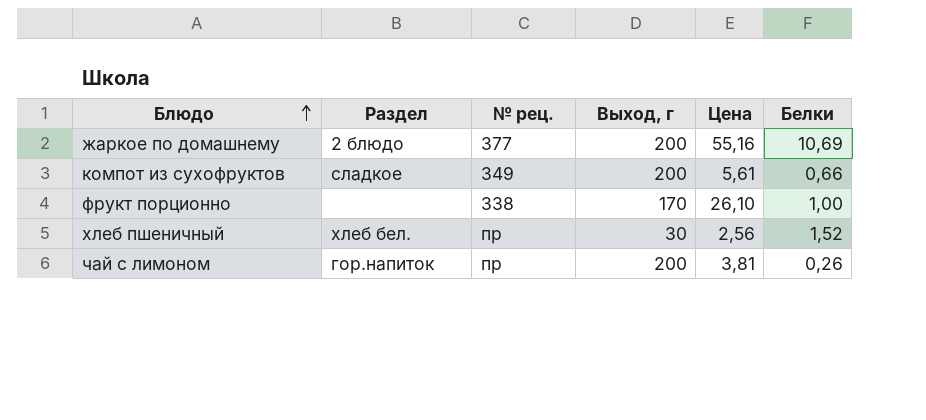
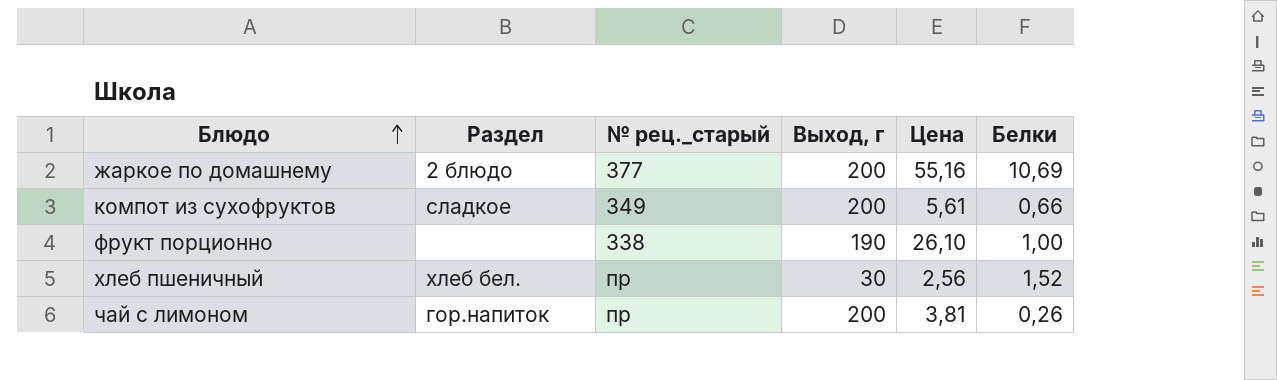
column name: № рец. -> № рец._старый
фрукт порционно | Выход, г: 170 -> 190

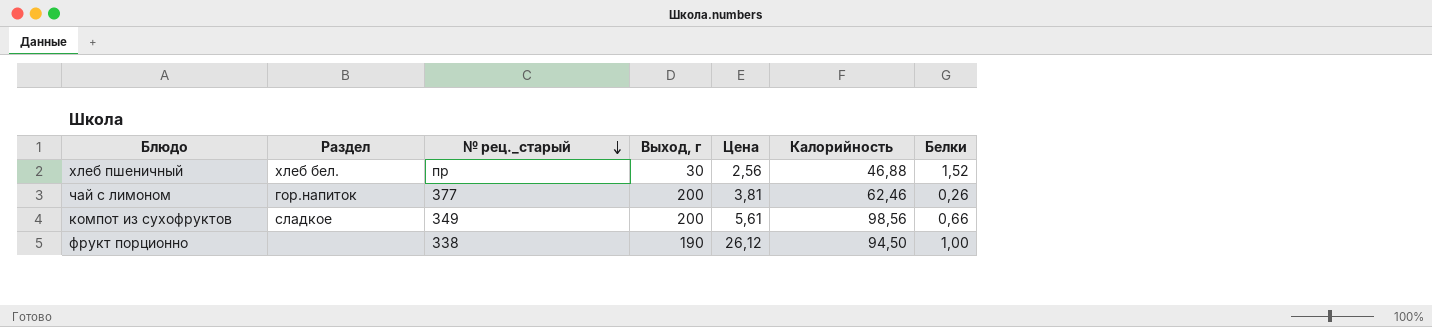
row order: Блюдо ascending -> № рец._старый descending
column Калорийность | position: none -> 6
row жаркое по домашнему: 2 блюдо | 377 | 200 | 55,16 | 10,69 -> none
чай с лимоном | № рец._старый: пр -> 377
фрукт порционно | Цена: 26,10 -> 26,12

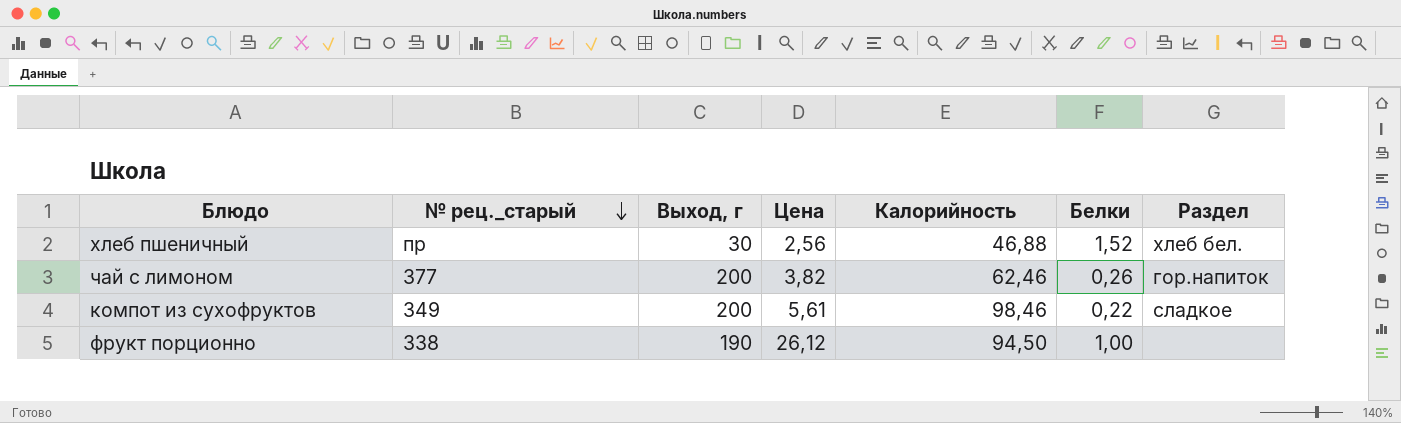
column Раздел | position: 2 -> 7
чай с лимоном | Цена: 3,81 -> 3,82
компот из сухофруктов | Калорийность: 98,56 -> 98,46
компот из сухофруктов | Белки: 0,66 -> 0,22

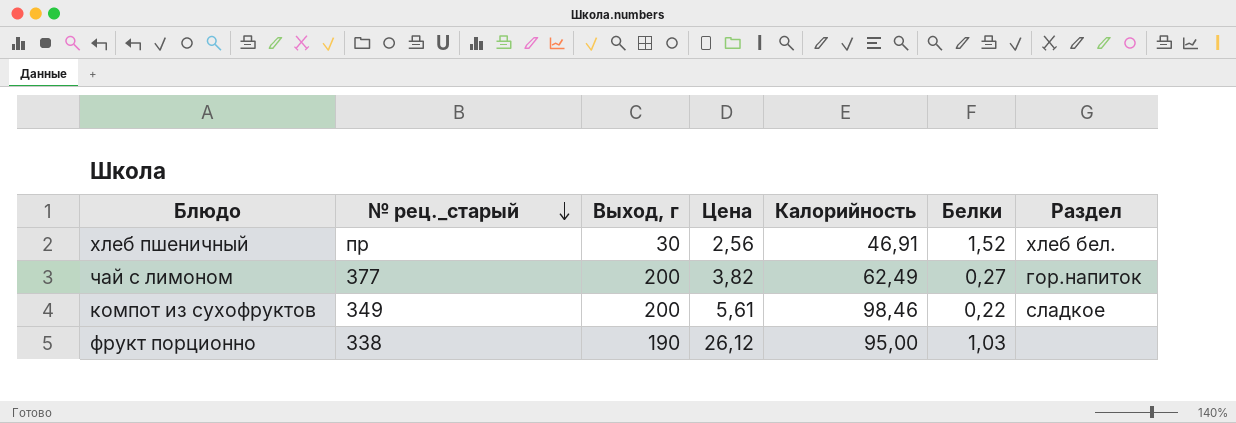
хлеб пшеничный | Калорийность: 46,88 -> 46,91
чай с лимоном | Калорийность: 62,46 -> 62,49
чай с лимоном | Белки: 0,26 -> 0,27
фрукт порционно | Калорийность: 94,50 -> 95,00
фрукт порционно | Белки: 1,00 -> 1,03

